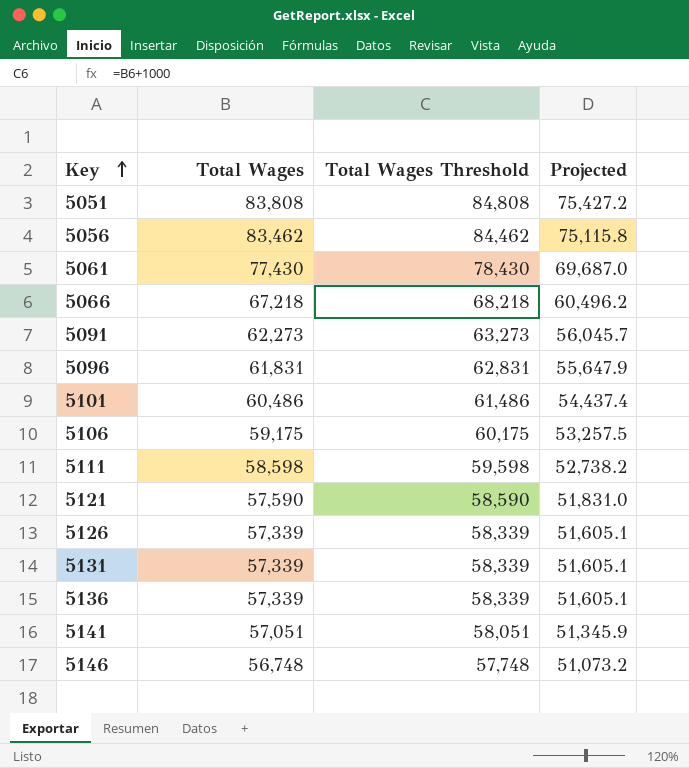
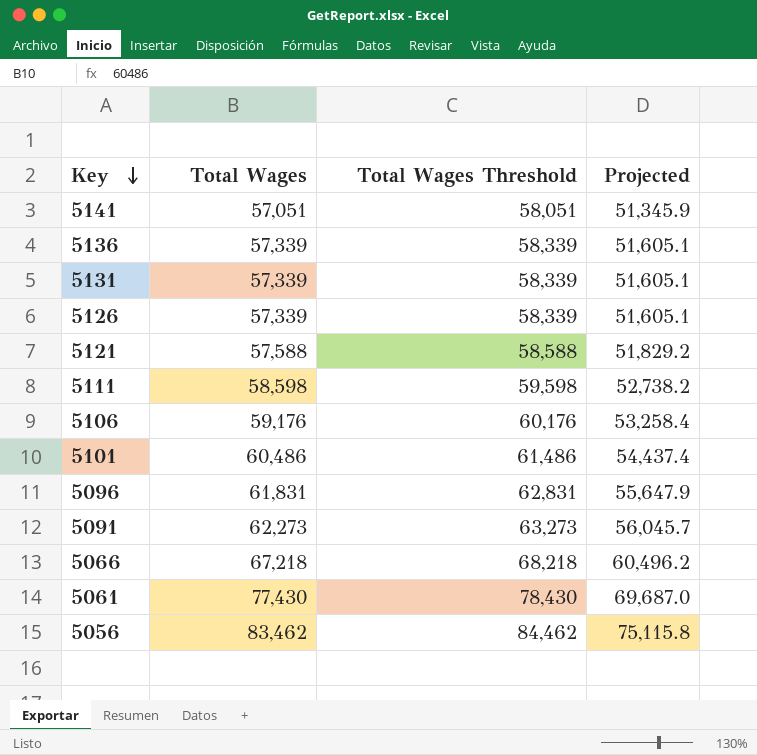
row order: Key ascending -> Key descending
row 5051: 83,808 | 84,808 | 75,427.2 -> none
row 5146: 56,748 | 57,748 | 51,073.2 -> none
5121 | Total Wages: 57,590 -> 57,588
5121 | Total Wages Threshold: 58,590 -> 58,588
5121 | Projected: 51,831.0 -> 51,829.2
5106 | Total Wages: 59,175 -> 59,176
5106 | Total Wages Threshold: 60,175 -> 60,176
5106 | Projected: 53,257.5 -> 53,258.4

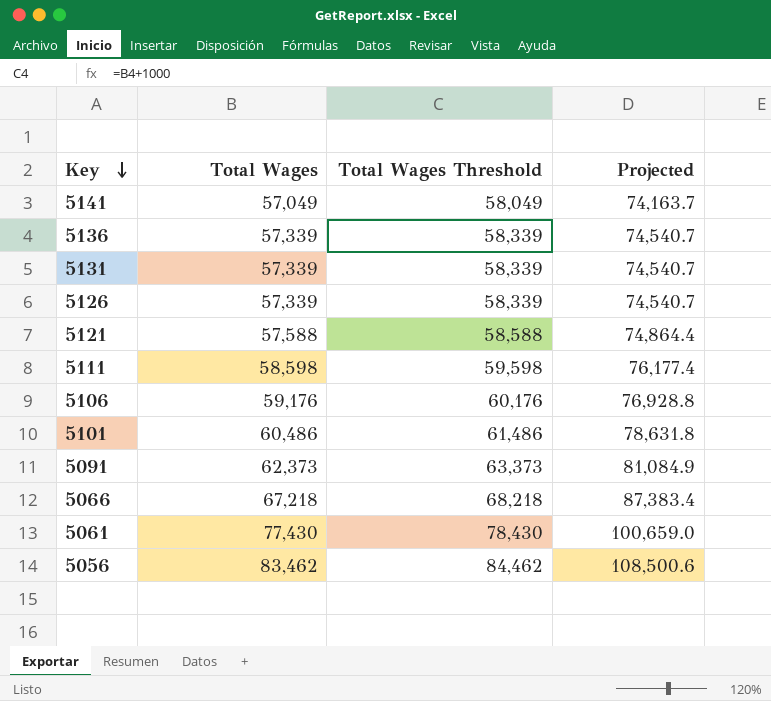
column Projected | formula: [Total Wages] * 0.9 -> [Total Wages] * 1.3
row 5096: 61,831 | 62,831 | 55,647.9 -> none
5141 | Total Wages: 57,051 -> 57,049
5141 | Total Wages Threshold: 58,051 -> 58,049
5091 | Total Wages: 62,273 -> 62,373
5091 | Total Wages Threshold: 63,273 -> 63,373

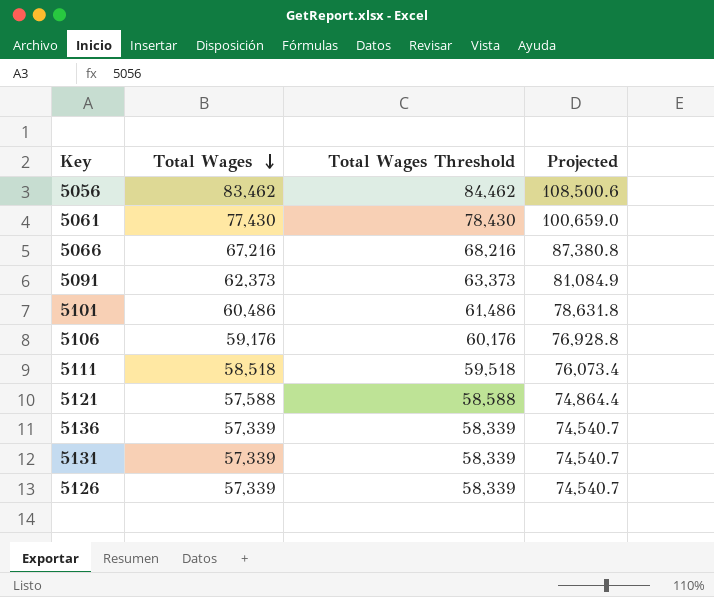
row order: Key descending -> Total Wages descending
row 5141: 57,049 | 58,049 | 74,163.7 -> none
5066 | Total Wages: 67,218 -> 67,216
5066 | Total Wages Threshold: 68,218 -> 68,216
5066 | Projected: 87,383.4 -> 87,380.8
5111 | Total Wages: 58,598 -> 58,518
5111 | Total Wages Threshold: 59,598 -> 59,518
5111 | Projected: 76,177.4 -> 76,073.4

